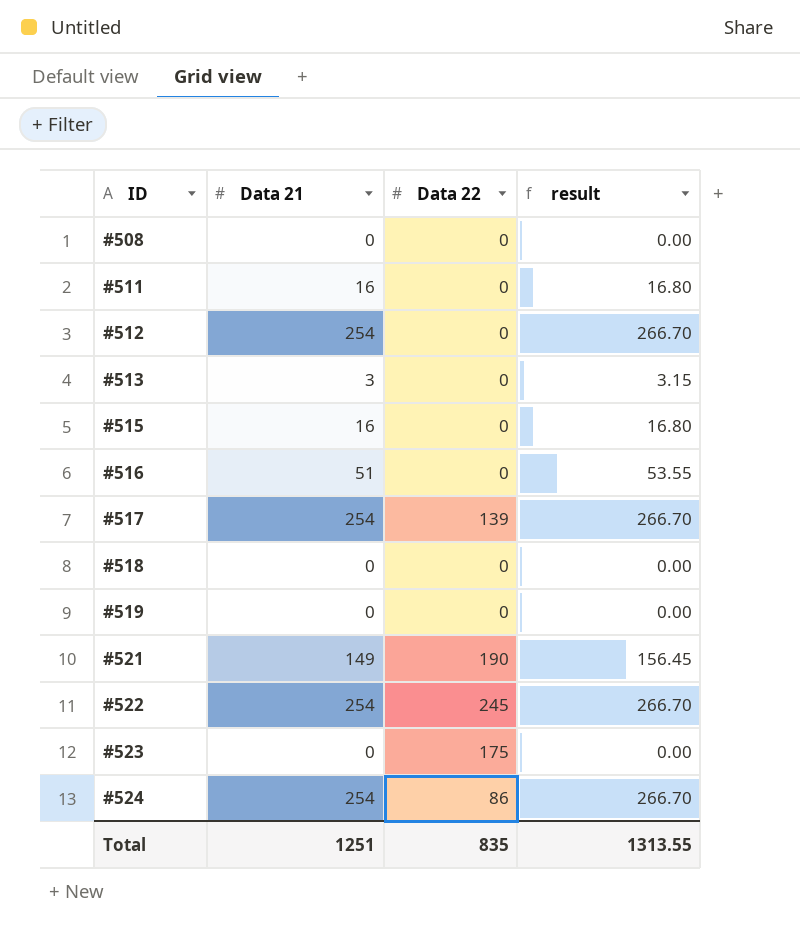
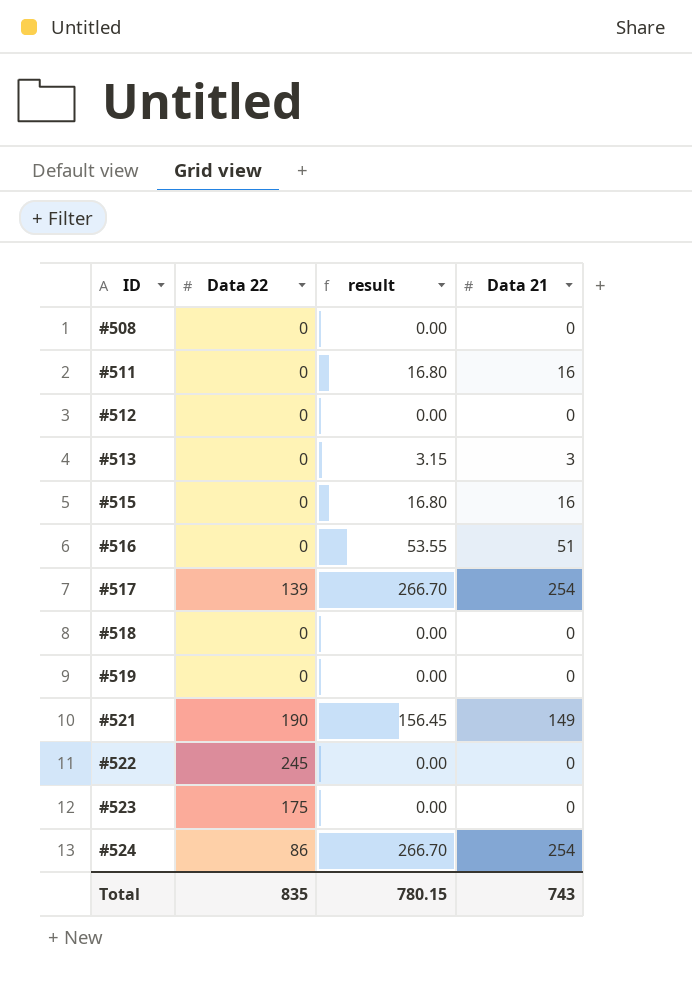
column Data 21 | position: 2 -> 4
#512 | result: 266.70 -> 0.00
#512 | Data 21: 254 -> 0
#522 | result: 266.70 -> 0.00
#522 | Data 21: 254 -> 0
Total | result: 1313.55 -> 780.15
Total | Data 21: 1251 -> 743

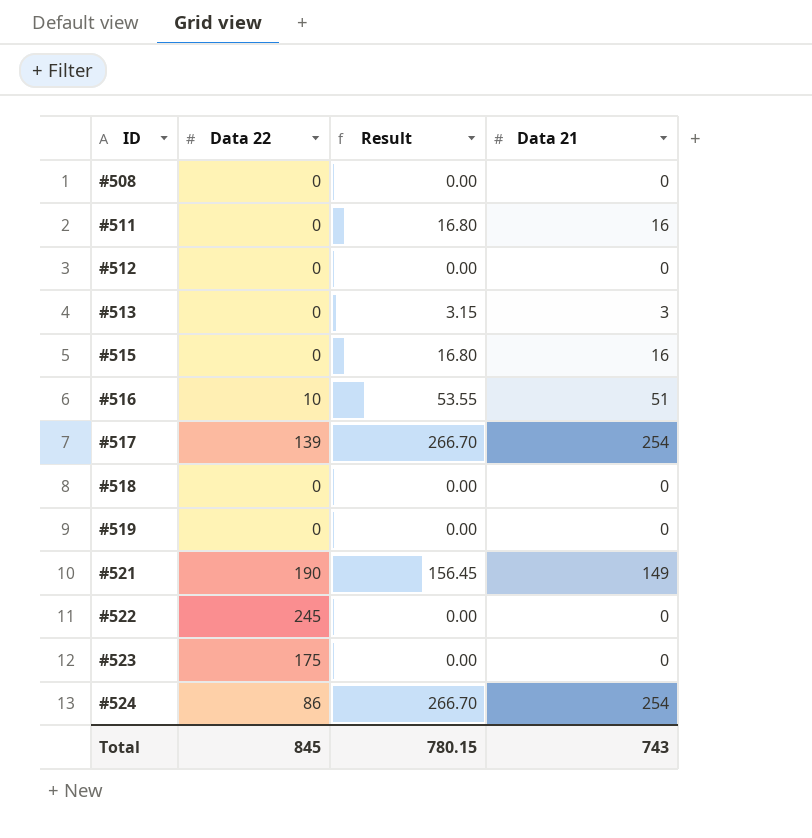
column name: result -> Result
#516 | Data 22: 0 -> 10
Total | Data 22: 835 -> 845

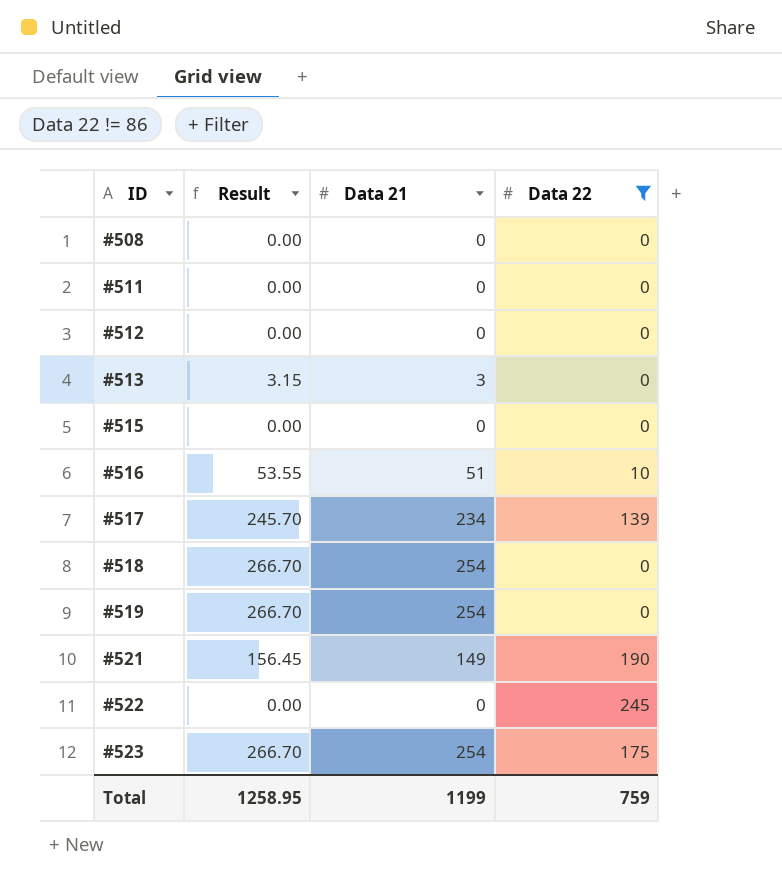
filter: none -> Data 22 != 86
column Data 22 | position: 2 -> 4
#511 | Result: 16.80 -> 0.00
#511 | Data 21: 16 -> 0
#515 | Result: 16.80 -> 0.00
#515 | Data 21: 16 -> 0
#517 | Result: 266.70 -> 245.70
#517 | Data 21: 254 -> 234
#518 | Result: 0.00 -> 266.70
#518 | Data 21: 0 -> 254
#519 | Result: 0.00 -> 266.70
#519 | Data 21: 0 -> 254
#523 | Result: 0.00 -> 266.70
#523 | Data 21: 0 -> 254
Total | Result: 780.15 -> 1258.95
Total | Data 21: 743 -> 1199
Total | Data 22: 845 -> 759

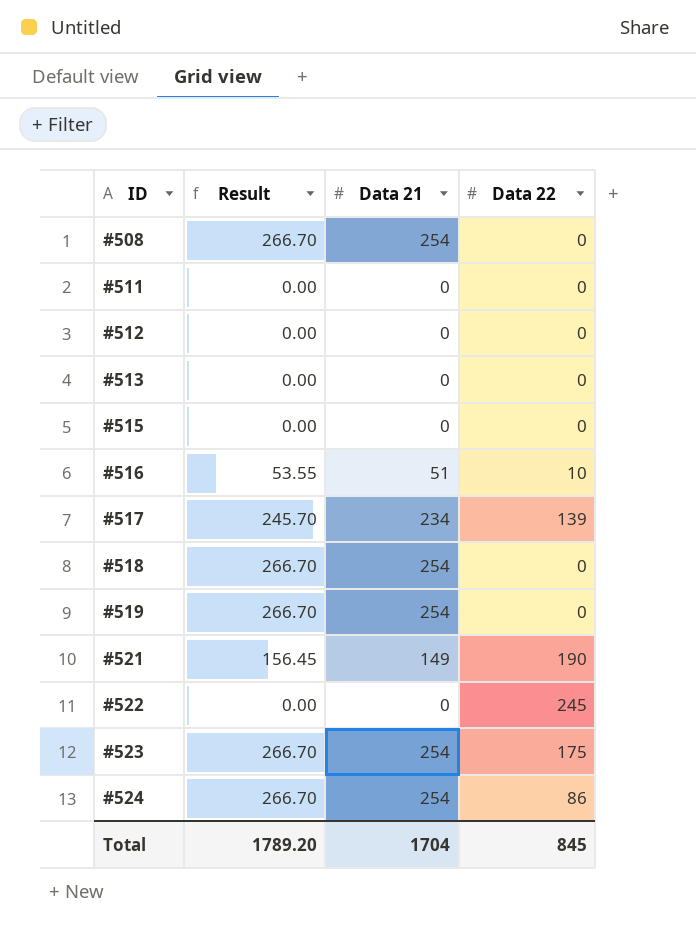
filter: Data 22 != 86 -> none
#508 | Result: 0.00 -> 266.70
#508 | Data 21: 0 -> 254
#513 | Result: 3.15 -> 0.00
#513 | Data 21: 3 -> 0
Total | Result: 1258.95 -> 1789.20
Total | Data 21: 1199 -> 1704
Total | Data 22: 759 -> 845

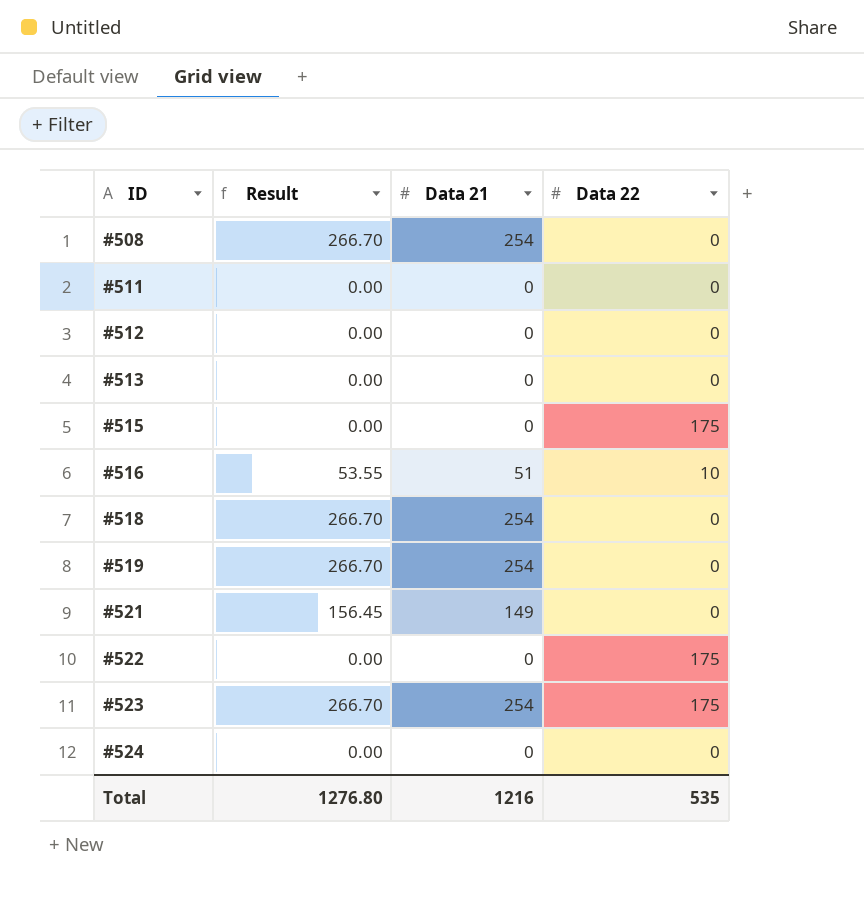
row #517: 245.70 | 234 | 139 -> none
#515 | Data 22: 0 -> 175
#521 | Data 22: 190 -> 0
#522 | Data 22: 245 -> 175
#524 | Result: 266.70 -> 0.00
#524 | Data 21: 254 -> 0
#524 | Data 22: 86 -> 0
Total | Result: 1789.20 -> 1276.80
Total | Data 21: 1704 -> 1216
Total | Data 22: 845 -> 535

